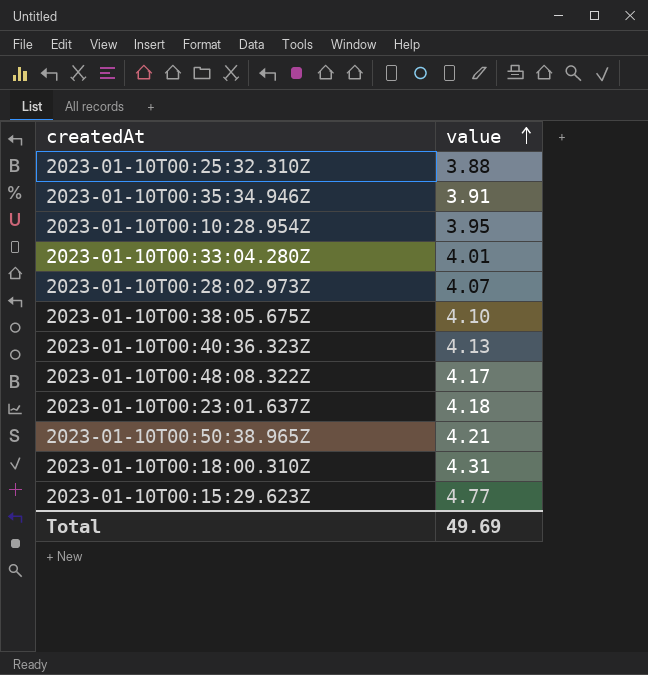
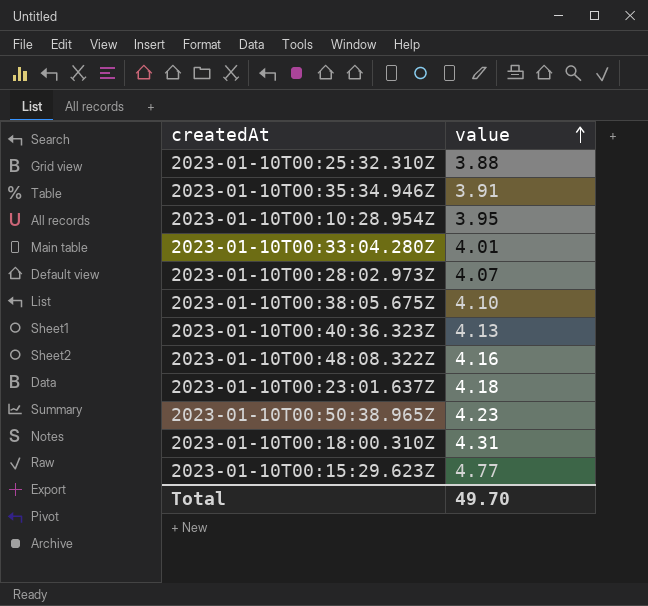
2023-01-10T00:48:08.322Z | value: 4.17 -> 4.16
2023-01-10T00:50:38.965Z | value: 4.21 -> 4.23
Total | value: 49.69 -> 49.70

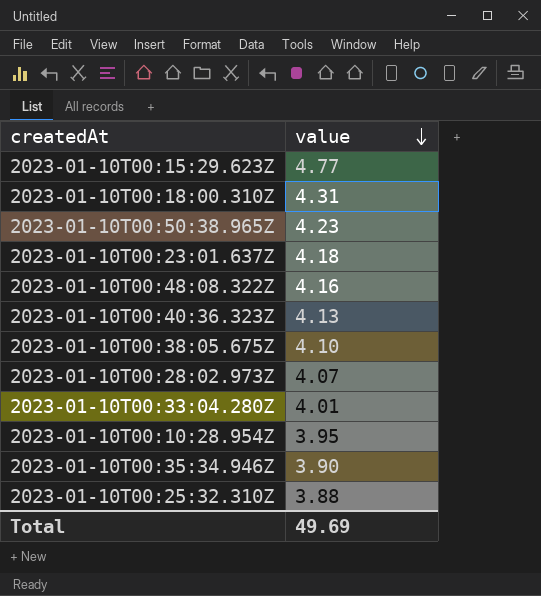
row order: value ascending -> value descending
2023-01-10T00:35:34.946Z | value: 3.91 -> 3.90
Total | value: 49.70 -> 49.69

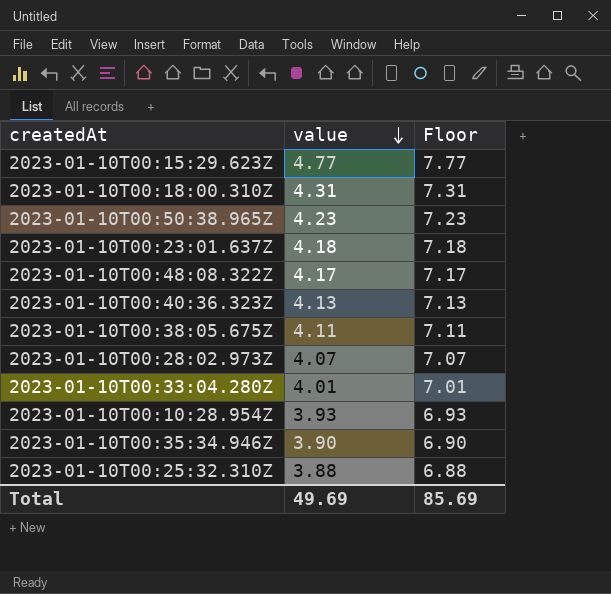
column Floor | formula: none -> [value] + 3
2023-01-10T00:48:08.322Z | value: 4.16 -> 4.17
2023-01-10T00:38:05.675Z | value: 4.10 -> 4.11
2023-01-10T00:10:28.954Z | value: 3.95 -> 3.93

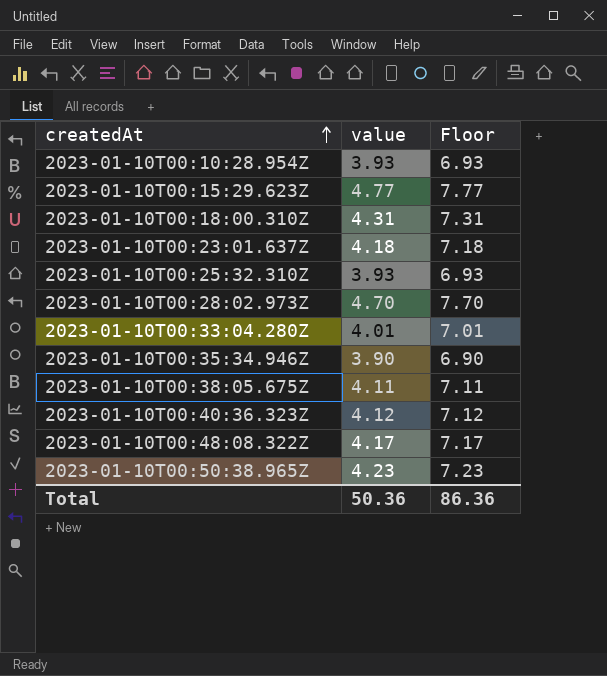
row order: value descending -> createdAt ascending
2023-01-10T00:25:32.310Z | value: 3.88 -> 3.93
2023-01-10T00:25:32.310Z | Floor: 6.88 -> 6.93
2023-01-10T00:28:02.973Z | value: 4.07 -> 4.70
2023-01-10T00:28:02.973Z | Floor: 7.07 -> 7.70
2023-01-10T00:40:36.323Z | value: 4.13 -> 4.12
2023-01-10T00:40:36.323Z | Floor: 7.13 -> 7.12
Total | value: 49.69 -> 50.36
Total | Floor: 85.69 -> 86.36

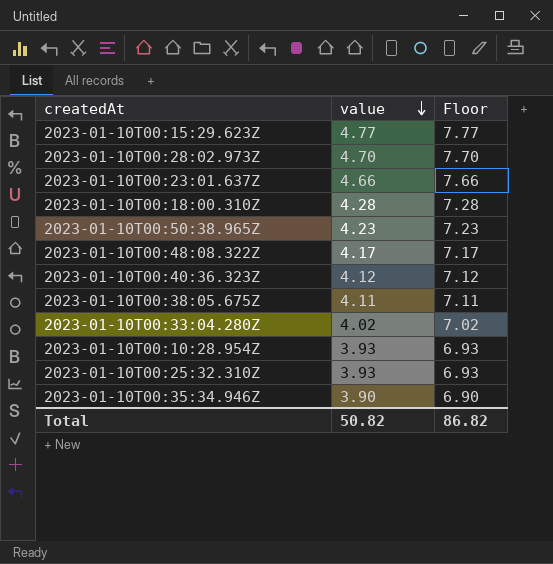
row order: createdAt ascending -> value descending
2023-01-10T00:23:01.637Z | value: 4.18 -> 4.66
2023-01-10T00:23:01.637Z | Floor: 7.18 -> 7.66
2023-01-10T00:18:00.310Z | value: 4.31 -> 4.28
2023-01-10T00:18:00.310Z | Floor: 7.31 -> 7.28
2023-01-10T00:33:04.280Z | value: 4.01 -> 4.02
2023-01-10T00:33:04.280Z | Floor: 7.01 -> 7.02
Total | value: 50.36 -> 50.82
Total | Floor: 86.36 -> 86.82

